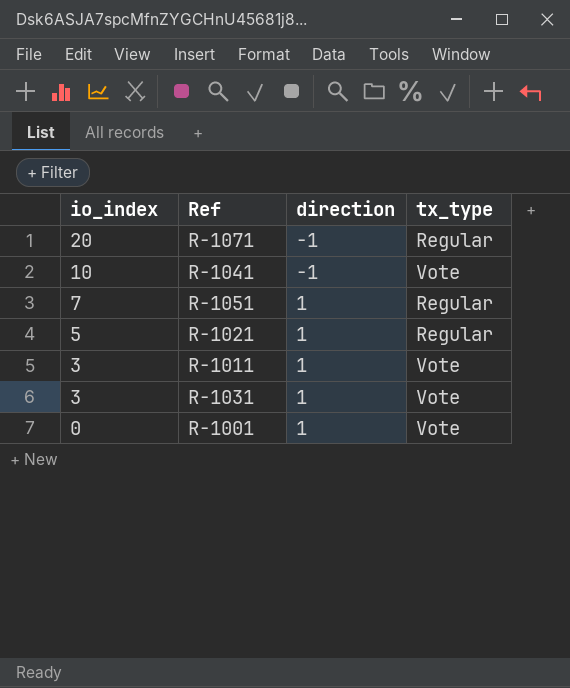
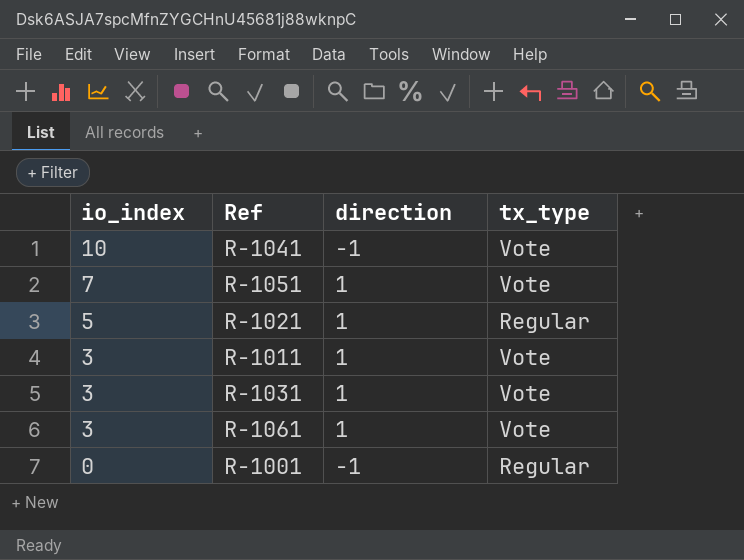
row R-1071: 20 | -1 | Regular -> none
R-1051 | tx_type: Regular -> Vote
row R-1061: none -> 3 | 1 | Vote
R-1001 | direction: 1 -> -1
R-1001 | tx_type: Vote -> Regular

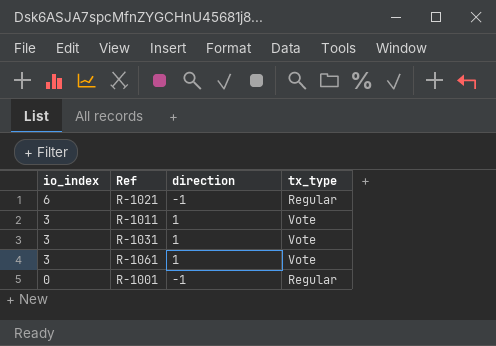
row R-1041: 10 | -1 | Vote -> none
row R-1051: 7 | 1 | Vote -> none
R-1021 | io_index: 5 -> 6
R-1021 | direction: 1 -> -1

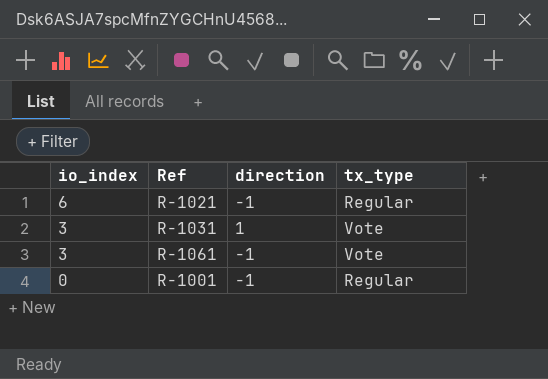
row R-1011: 3 | 1 | Vote -> none
R-1061 | direction: 1 -> -1

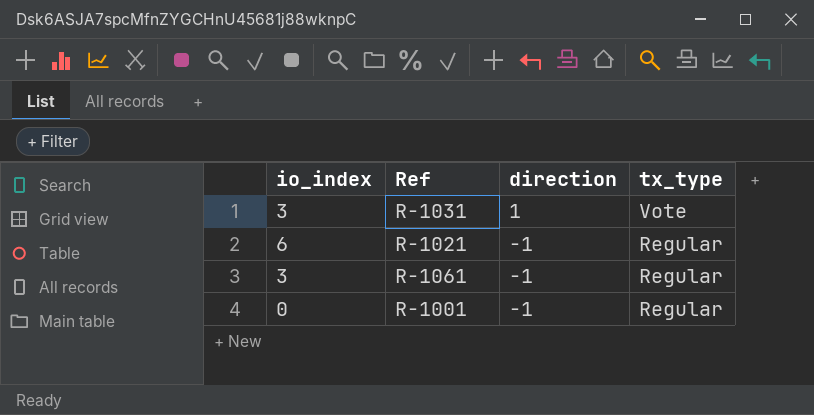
row order: io_index descending -> direction descending
R-1061 | tx_type: Vote -> Regular

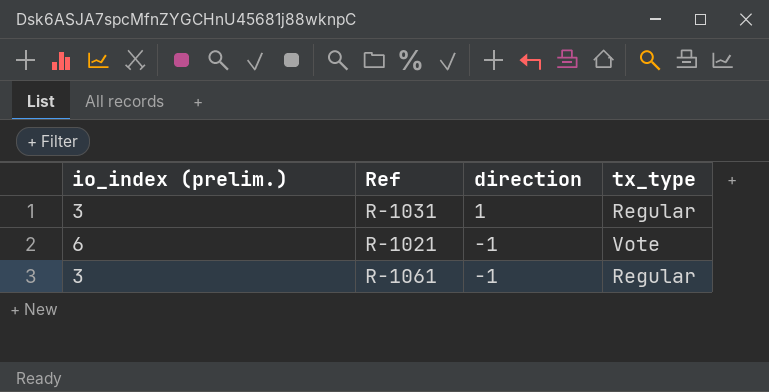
column name: io_index -> io_index (prelim.)
row R-1001: 0 | -1 | Regular -> none
R-1031 | tx_type: Vote -> Regular
R-1021 | tx_type: Regular -> Vote

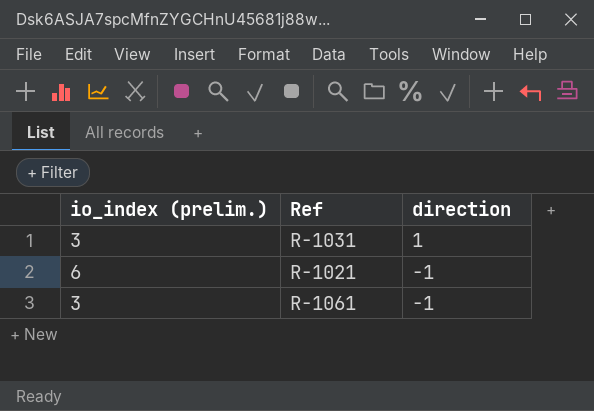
column tx_type | position: 4 -> none

